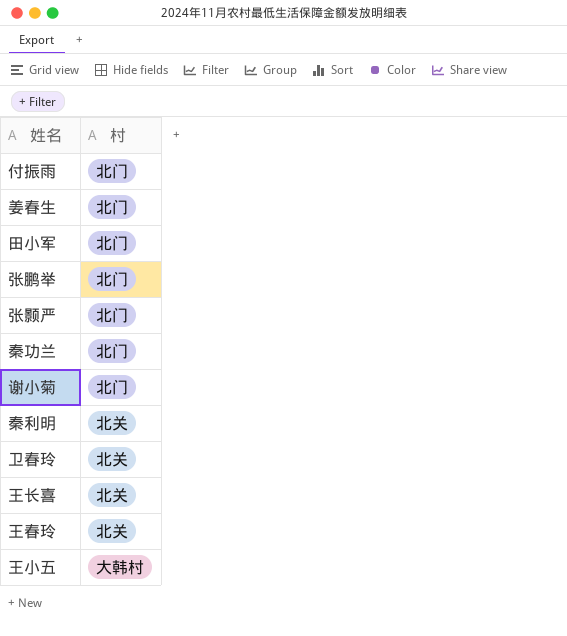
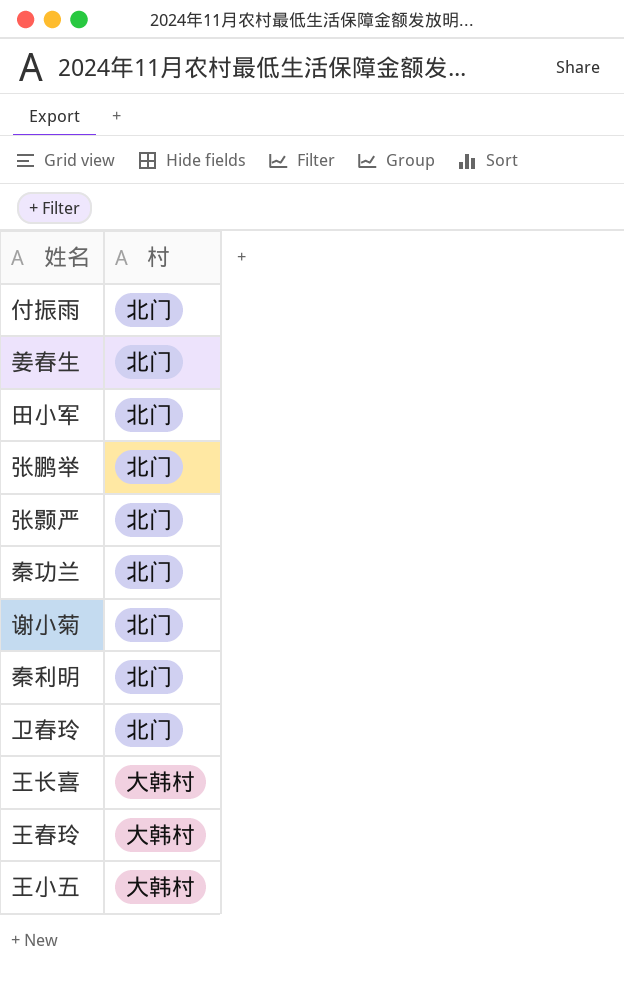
秦利明 | 村: 北关 -> 北门
卫春玲 | 村: 北关 -> 北门
王长喜 | 村: 北关 -> 大韩村
王春玲 | 村: 北关 -> 大韩村

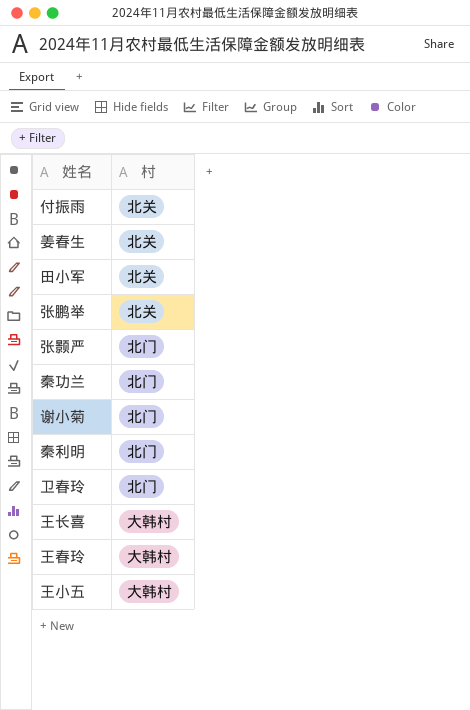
付振雨 | 村: 北门 -> 北关
姜春生 | 村: 北门 -> 北关
田小军 | 村: 北门 -> 北关
张鹏举 | 村: 北门 -> 北关

